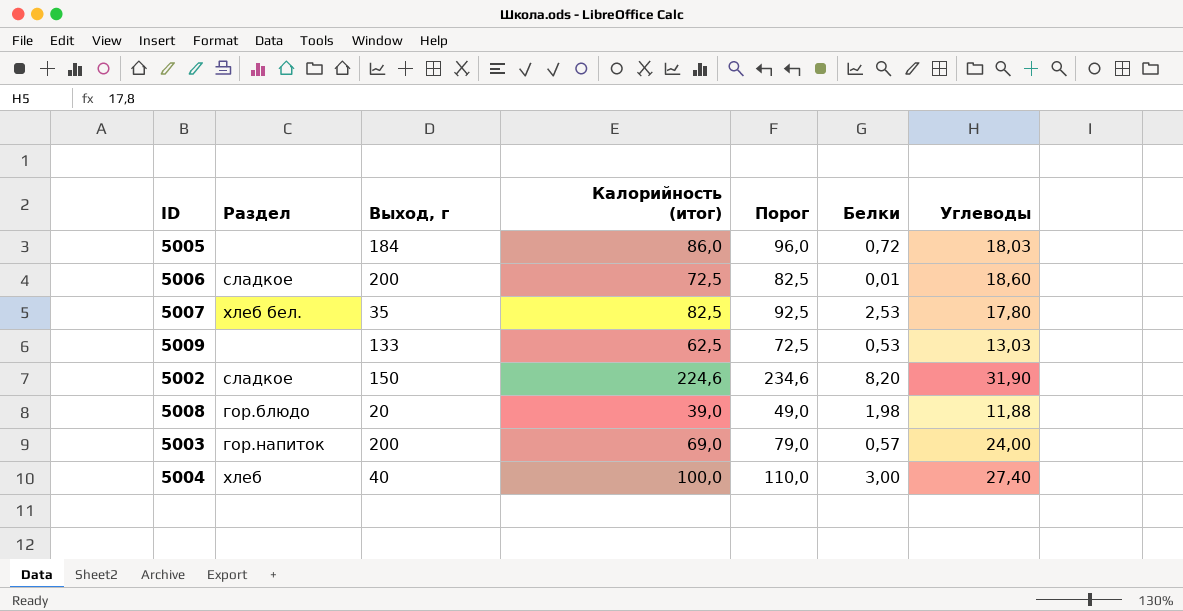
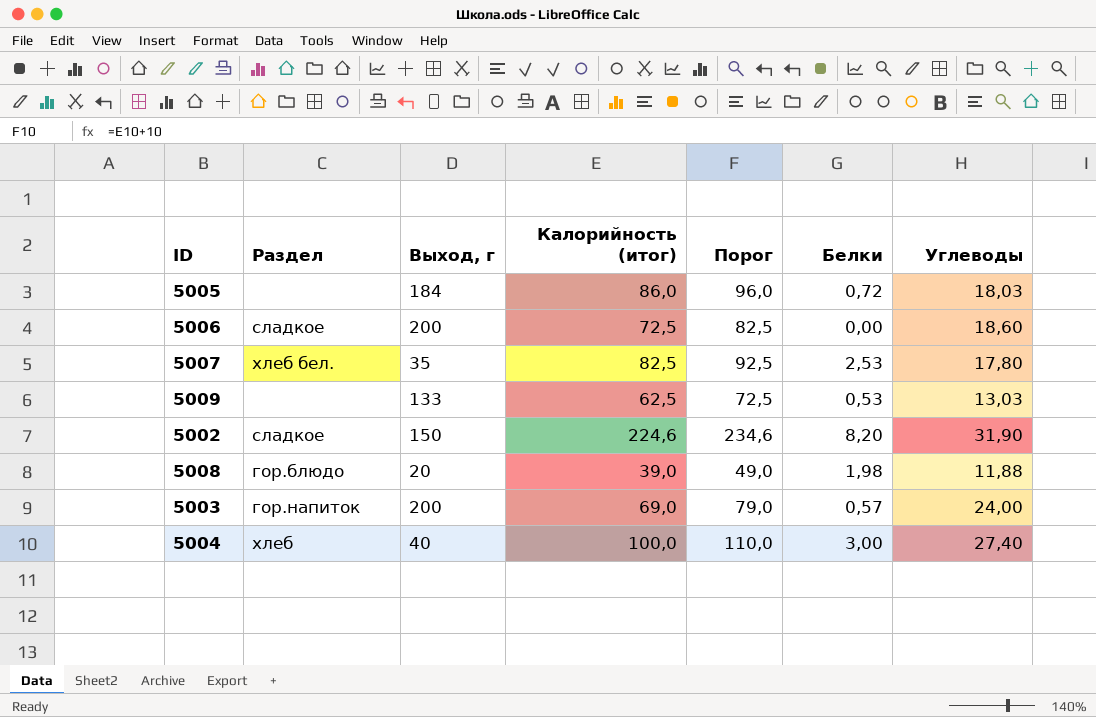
5006 | Белки: 0,01 -> 0,00

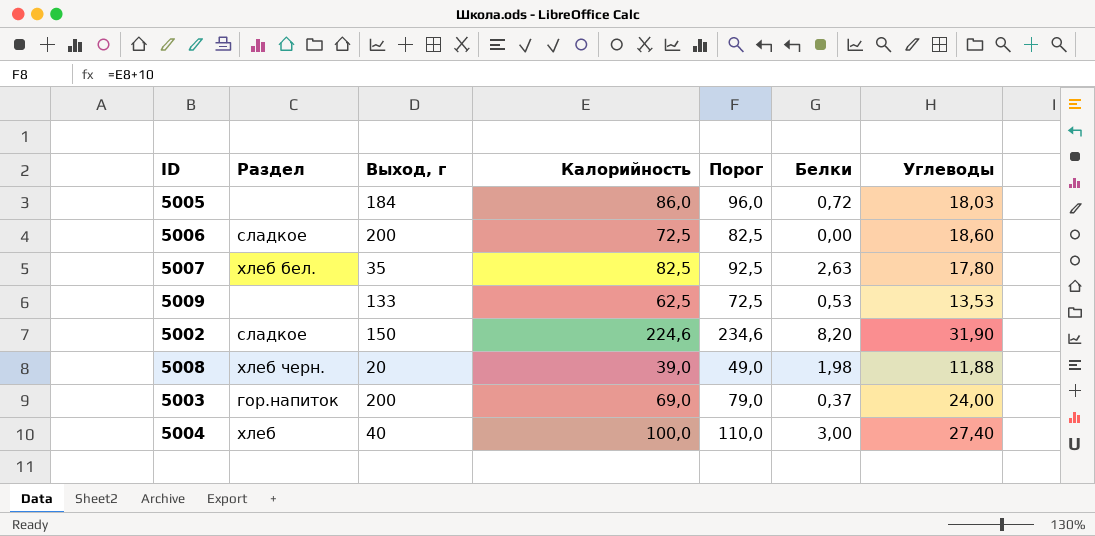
column name: Калорийность (итог) -> Калорийность
5007 | Белки: 2,53 -> 2,63
5009 | Углеводы: 13,03 -> 13,53
5008 | Раздел: гор.блюдо -> хлеб черн.
5003 | Белки: 0,57 -> 0,37

